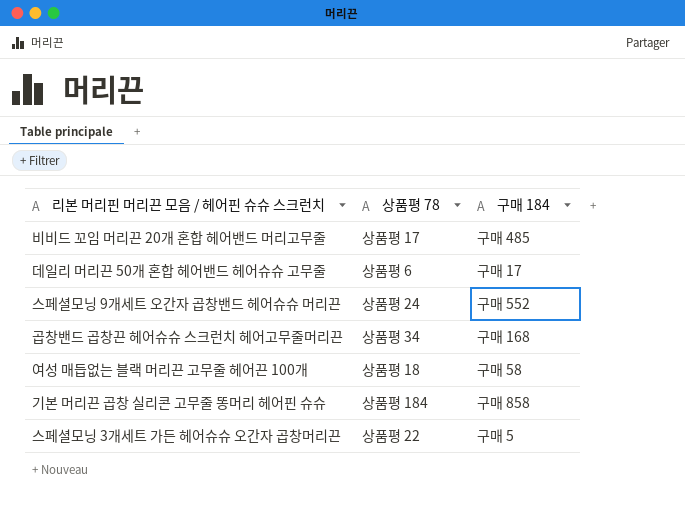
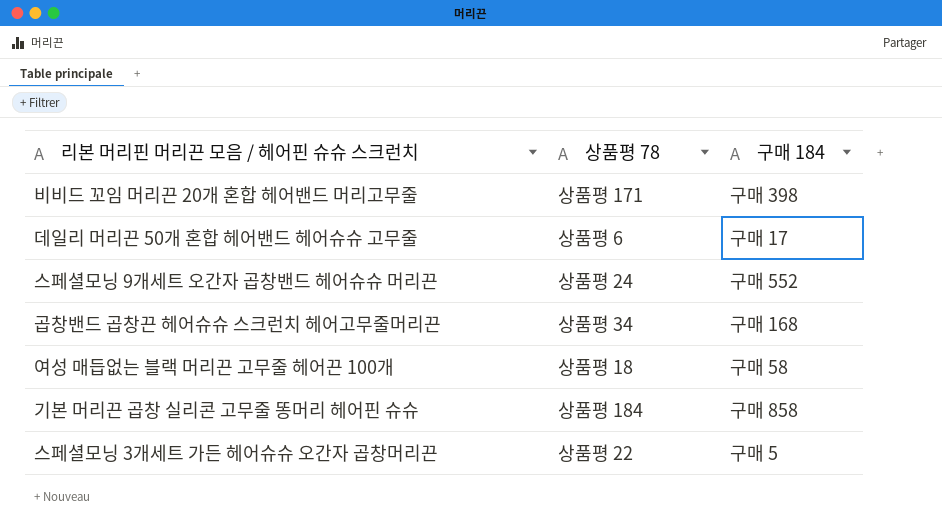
비비드 꼬임 머리끈 20개 혼합 헤어밴드 머리고무줄 | 상품평 78: 상품평 17 -> 상품평 171
비비드 꼬임 머리끈 20개 혼합 헤어밴드 머리고무줄 | 구매 184: 구매 485 -> 구매 398

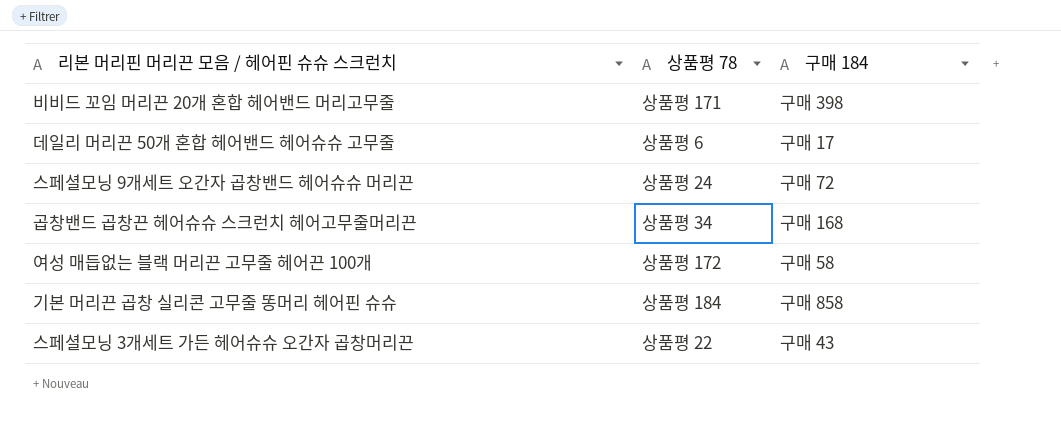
스페셜모닝 9개세트 오간자 곱창밴드 헤어슈슈 머리끈 | 구매 184: 구매 552 -> 구매 72
여성 매듭없는 블랙 머리끈 고무줄 헤어끈 100개 | 상품평 78: 상품평 18 -> 상품평 172
스페셜모닝 3개세트 가든 헤어슈슈 오간자 곱창머리끈 | 구매 184: 구매 5 -> 구매 43

